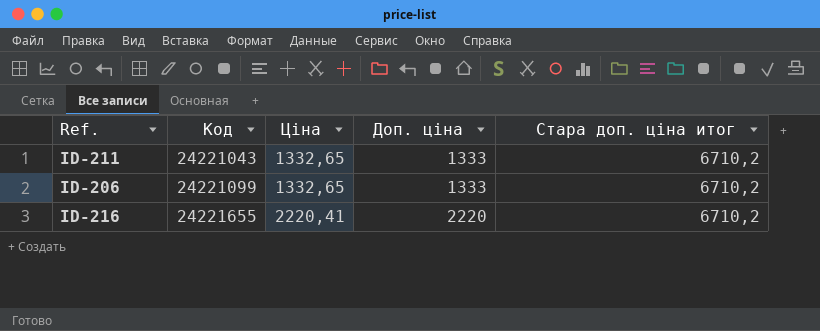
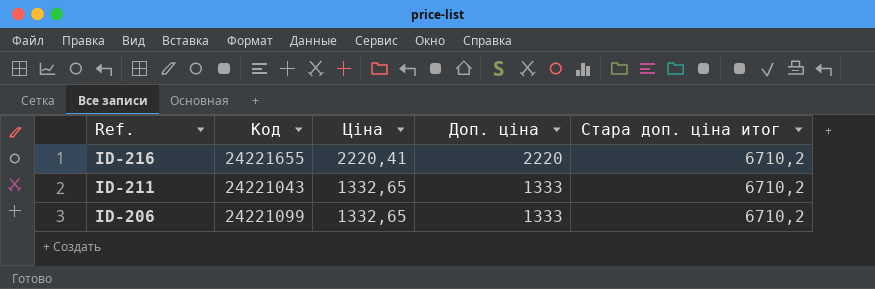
row order: Код ascending -> Ref. descending

